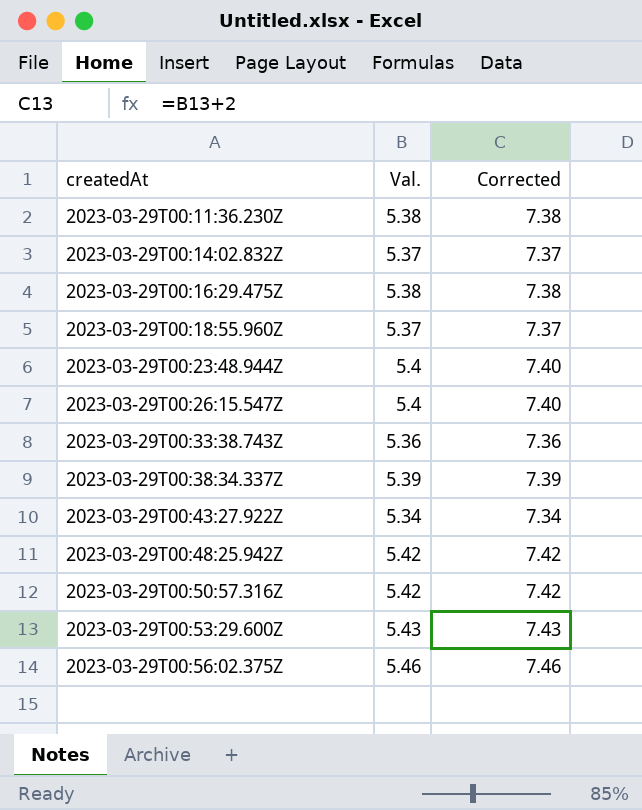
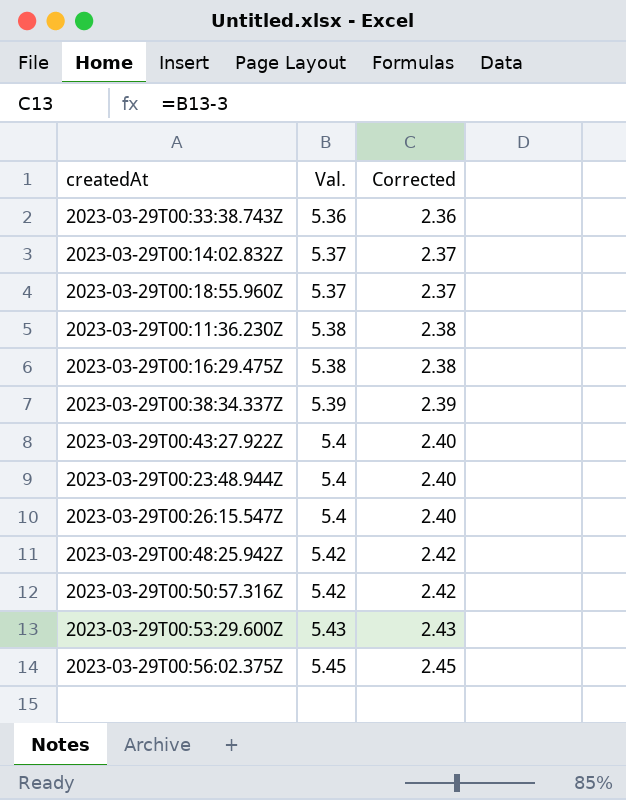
row order: createdAt ascending -> Val. ascending
column Corrected | formula: [Val.] + 2 -> [Val.] - 3
2023-03-29T00:43:27.922Z | Val.: 5.34 -> 5.4
2023-03-29T00:56:02.375Z | Val.: 5.46 -> 5.45

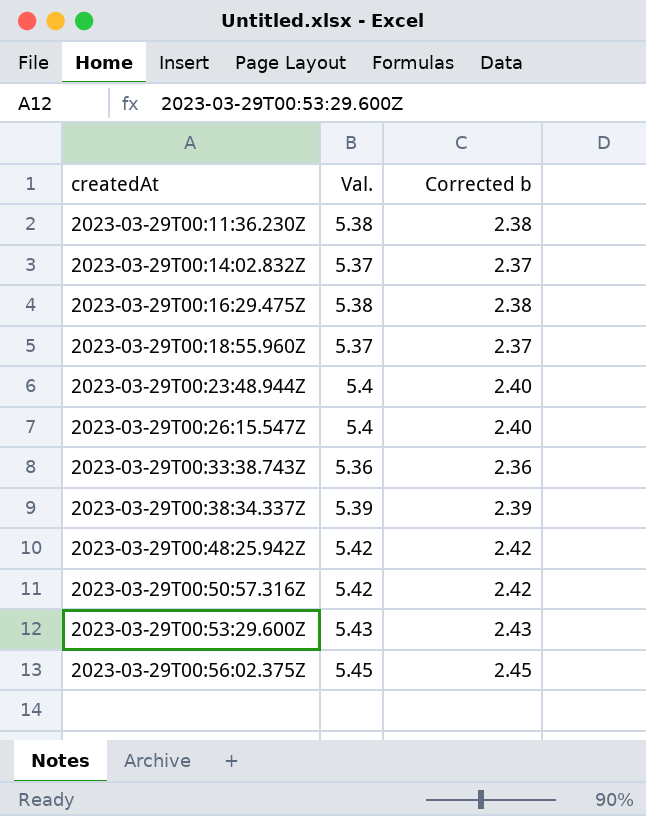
row order: Val. ascending -> createdAt ascending
column name: Corrected -> Corrected b
row 2023-03-29T00:43:27.922Z: 5.4 | 2.40 -> none

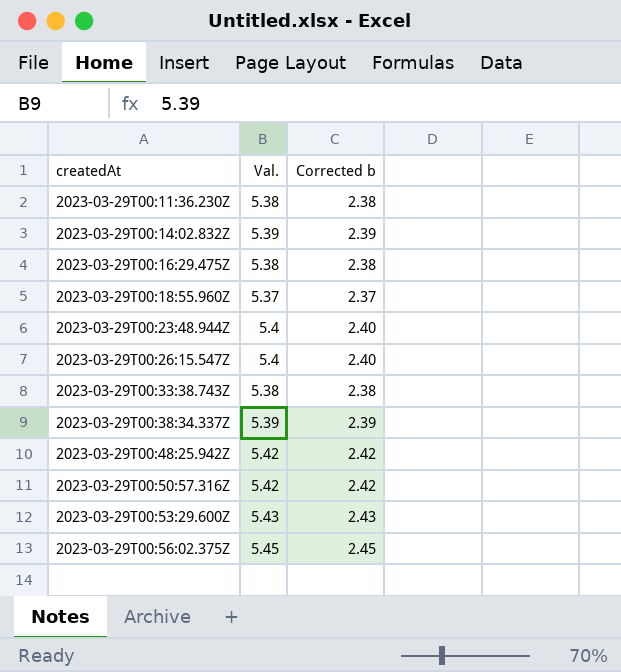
2023-03-29T00:14:02.832Z | Val.: 5.37 -> 5.39
2023-03-29T00:14:02.832Z | Corrected b: 2.37 -> 2.39
2023-03-29T00:33:38.743Z | Val.: 5.36 -> 5.38
2023-03-29T00:33:38.743Z | Corrected b: 2.36 -> 2.38

